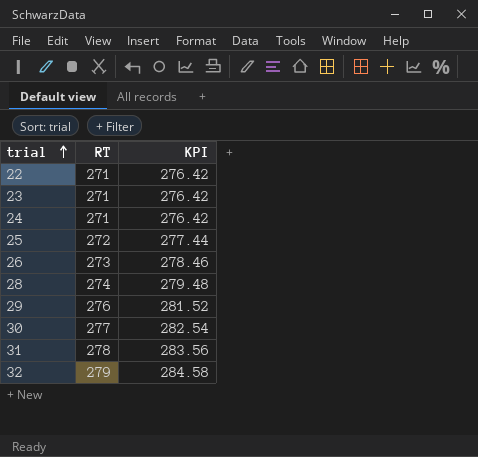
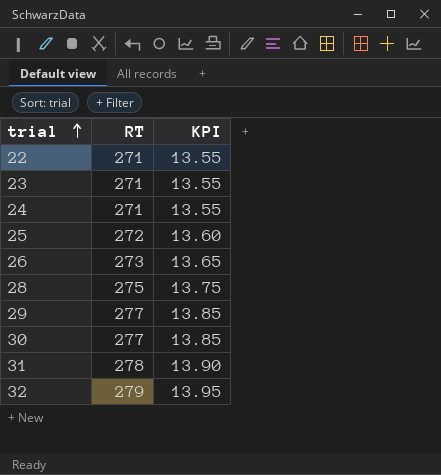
column KPI | formula: [RT] * 1.02 -> [RT] * 0.05
28 | RT: 274 -> 275
29 | RT: 276 -> 277

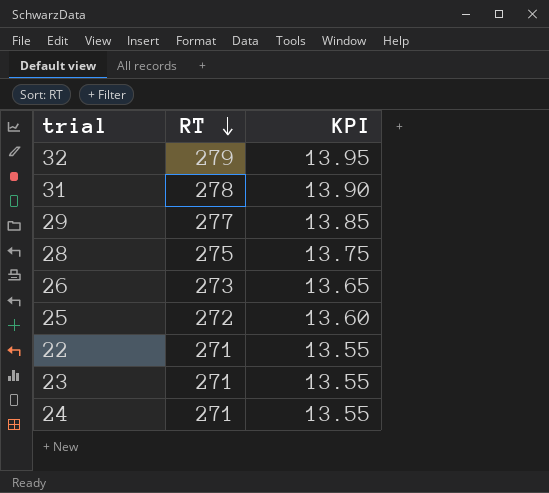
row order: trial ascending -> RT descending
row 30: 277 | 13.85 -> none

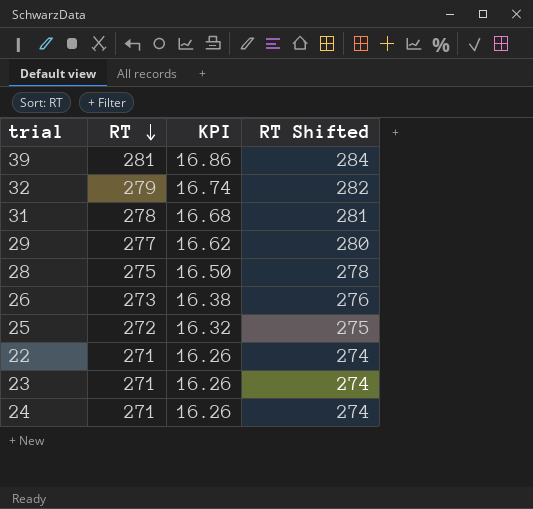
column KPI | formula: [RT] * 0.05 -> [RT] * 0.06
column RT Shifted | formula: none -> [RT] + 3
row 39: none -> 281 | 16.86 | 284

